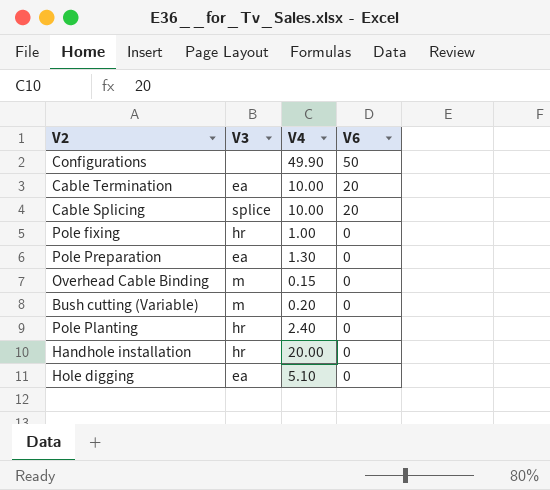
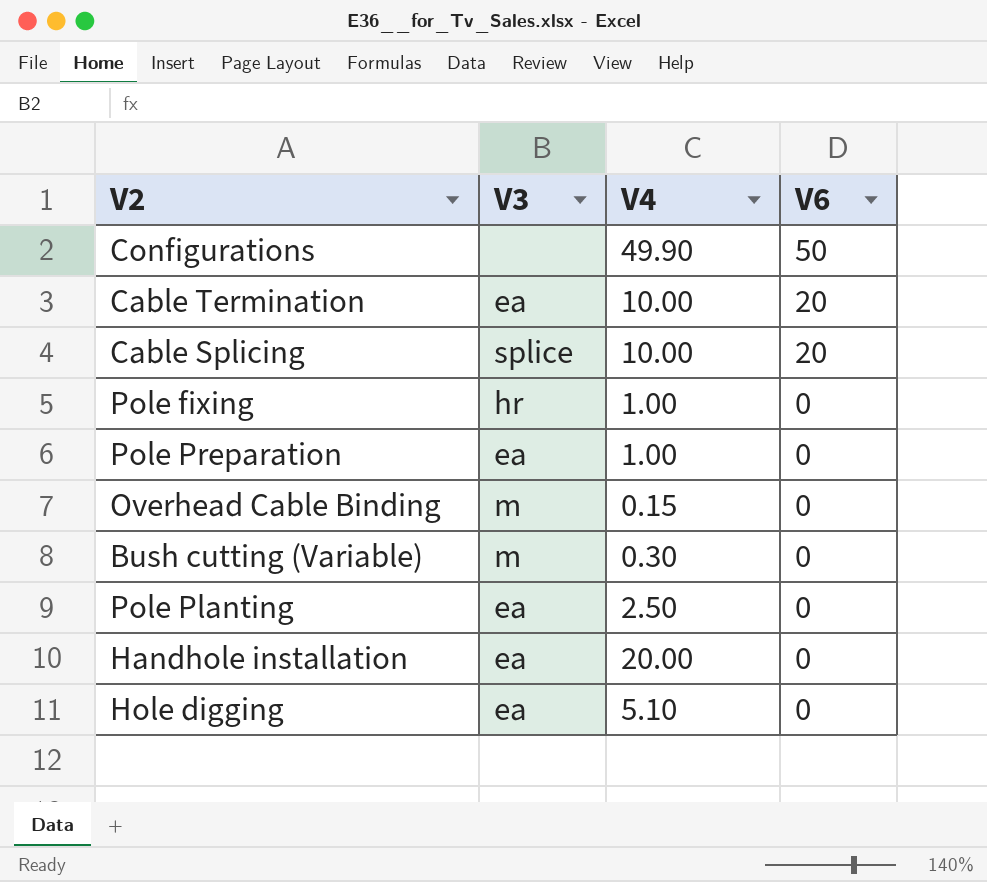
Pole Preparation | V4: 1.30 -> 1.00
Bush cutting (Variable) | V4: 0.20 -> 0.30
Pole Planting | V3: hr -> ea
Pole Planting | V4: 2.40 -> 2.50
Handhole installation | V3: hr -> ea

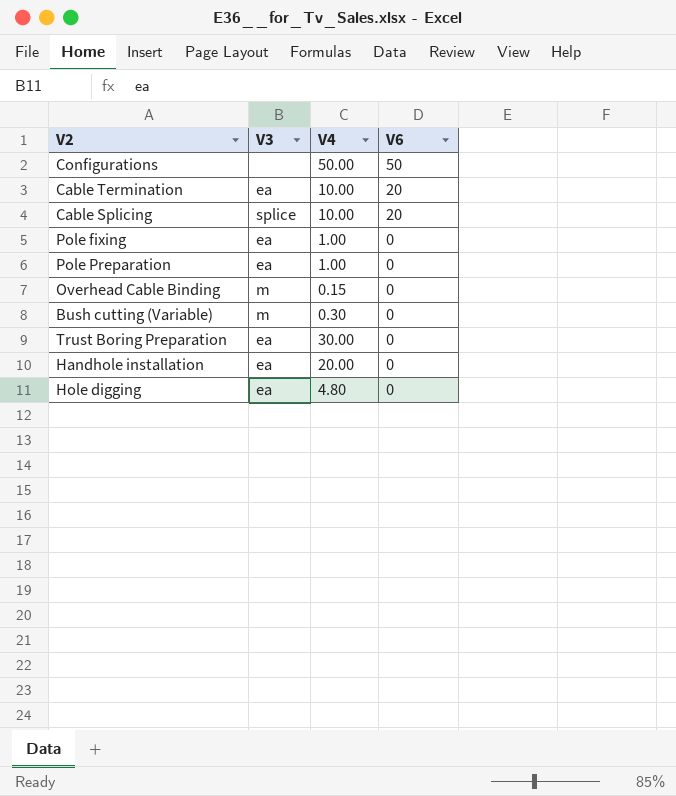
row Pole Planting: ea | 2.50 | 0 -> none
Configurations | V4: 49.90 -> 50.00
Pole fixing | V3: hr -> ea
row Trust Boring Preparation: none -> ea | 30.00 | 0
Hole digging | V4: 5.10 -> 4.80

